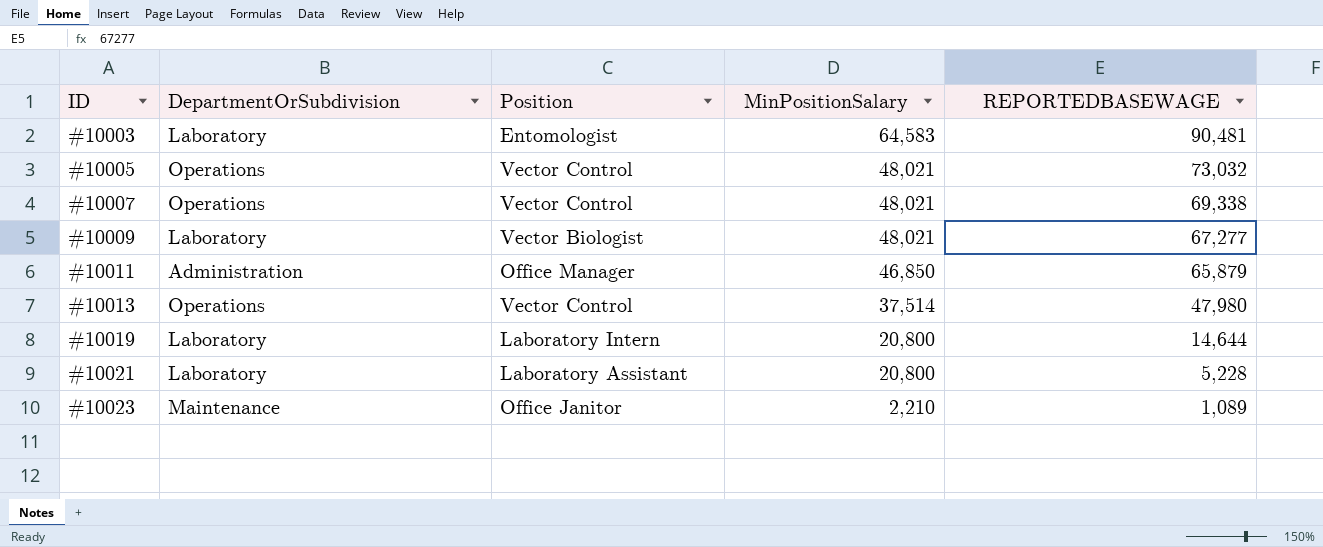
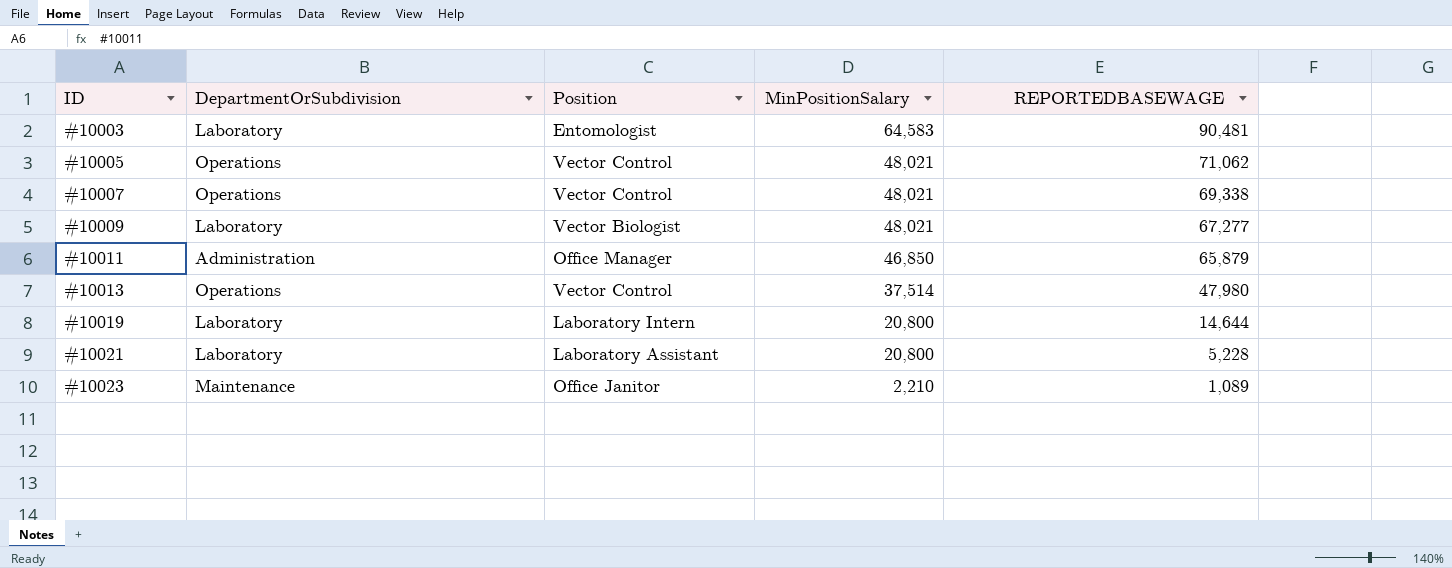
#10005 | REPORTEDBASEWAGE: 73,032 -> 71,062

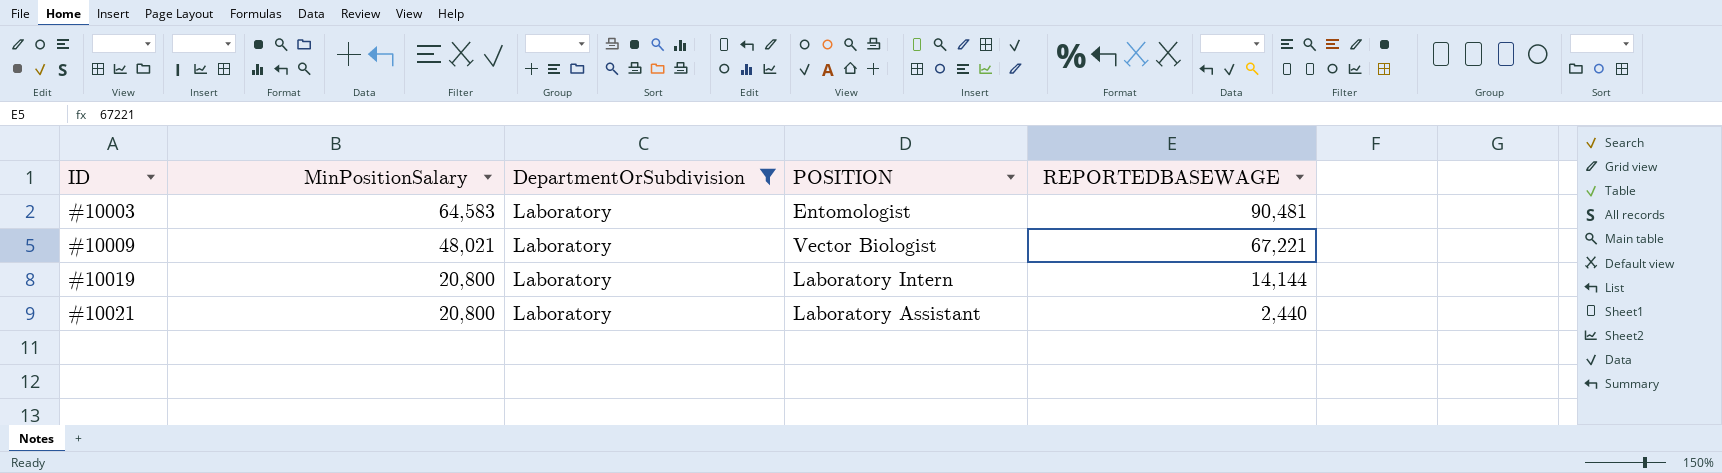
filter: none -> DepartmentOrSubdivision = Laboratory
column MinPositionSalary | position: 4 -> 2
column name: Position -> POSITION
#10009 | REPORTEDBASEWAGE: 67,277 -> 67,221
#10019 | REPORTEDBASEWAGE: 14,644 -> 14,144
#10021 | REPORTEDBASEWAGE: 5,228 -> 2,440

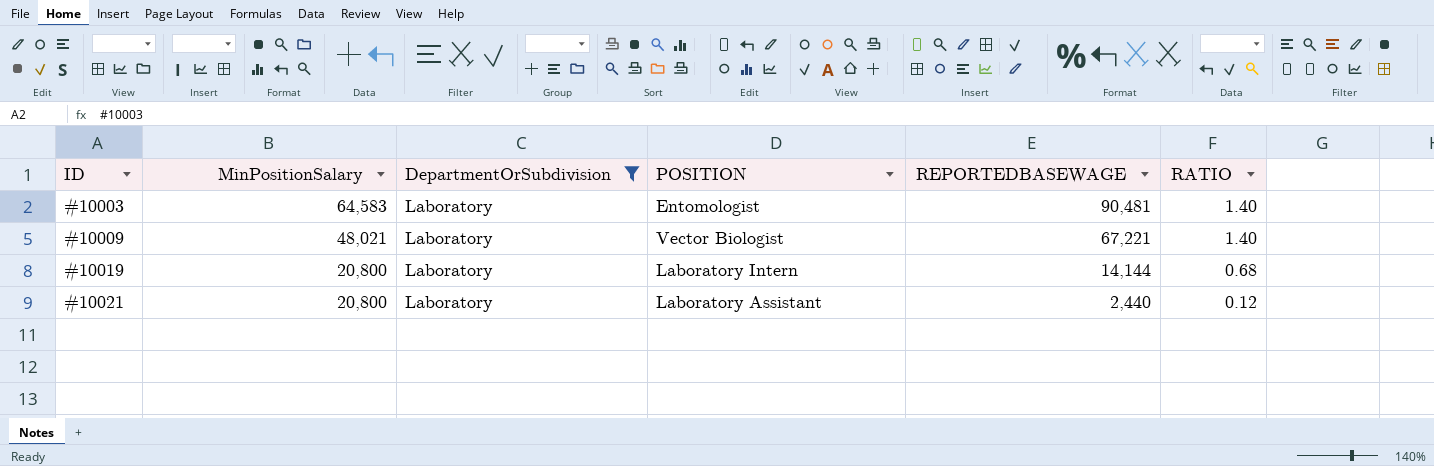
column RATIO | formula: none -> [REPORTEDBASEWAGE] / [MinPositionSalary]

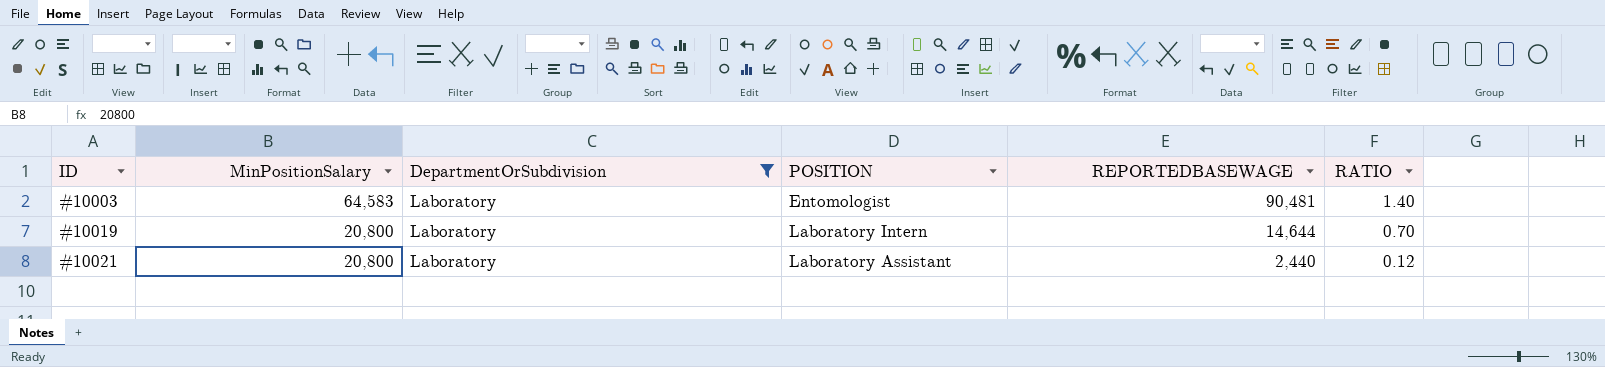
row #10009: 48,021 | Laboratory | Vector Biologist | 67,221 | 1.40 -> none
#10019 | REPORTEDBASEWAGE: 14,144 -> 14,644
#10019 | RATIO: 0.68 -> 0.70

